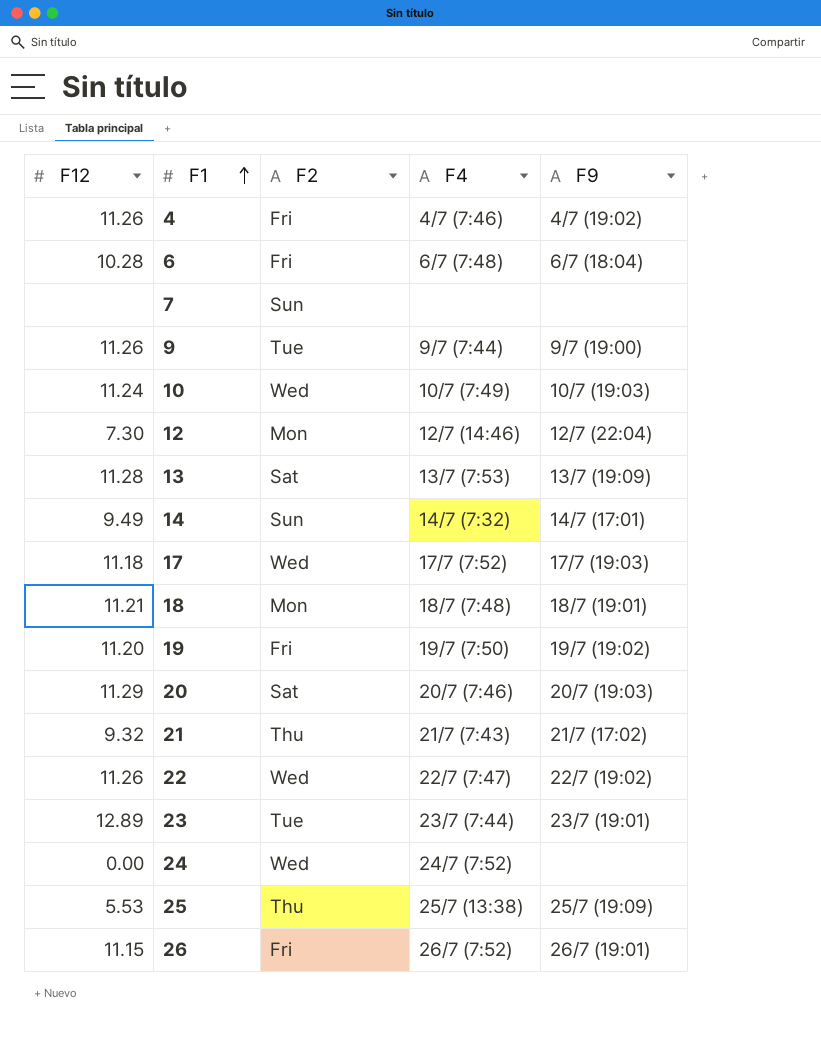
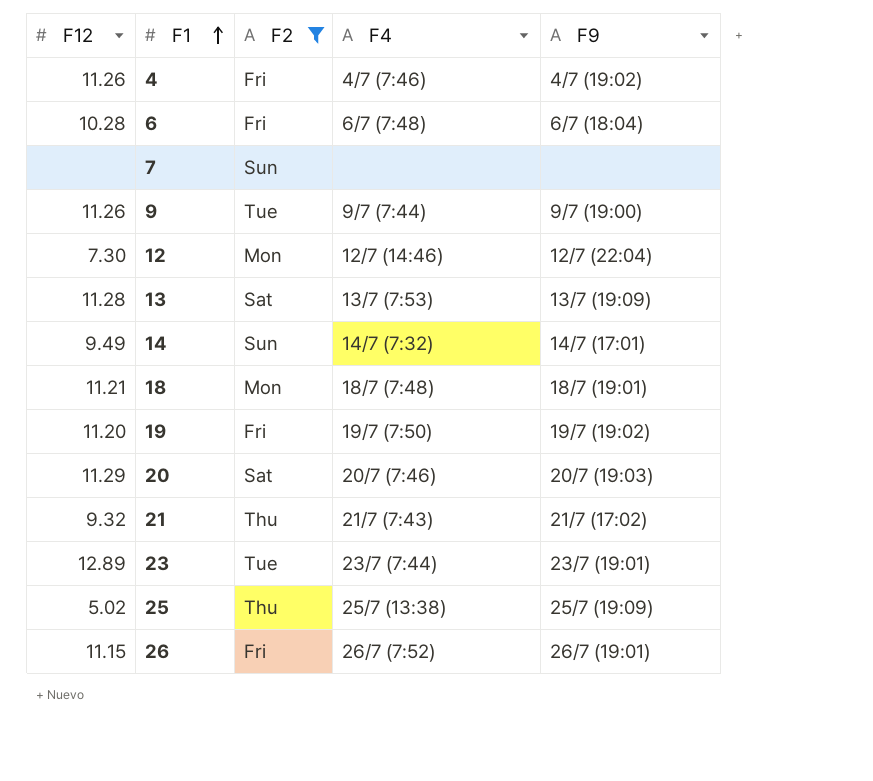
filter: none -> F2 != Wed
25 | F12: 5.53 -> 5.02

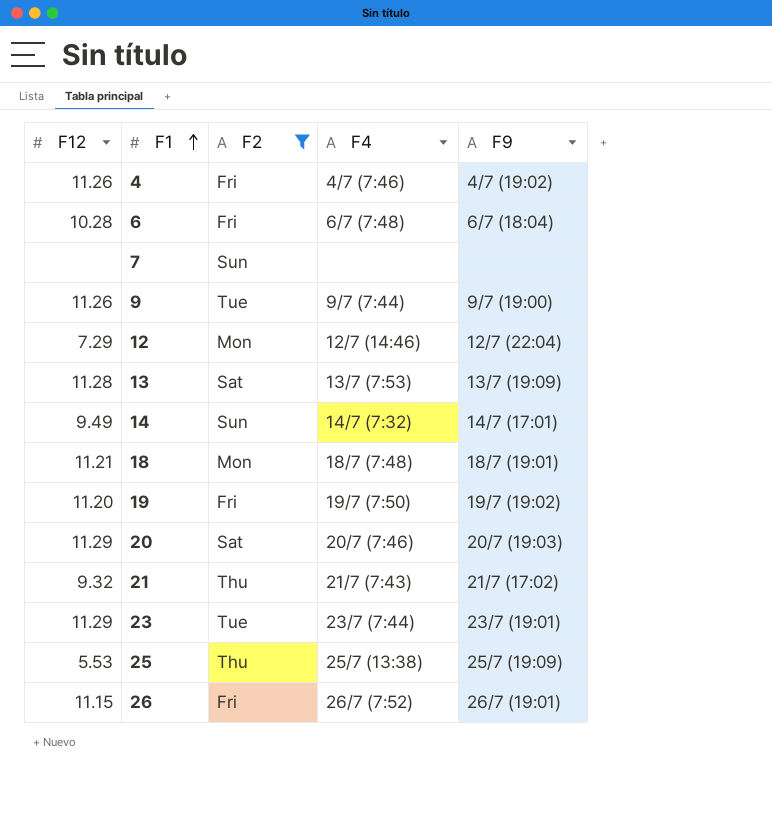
12 | F12: 7.30 -> 7.29
23 | F12: 12.89 -> 11.29
25 | F12: 5.02 -> 5.53

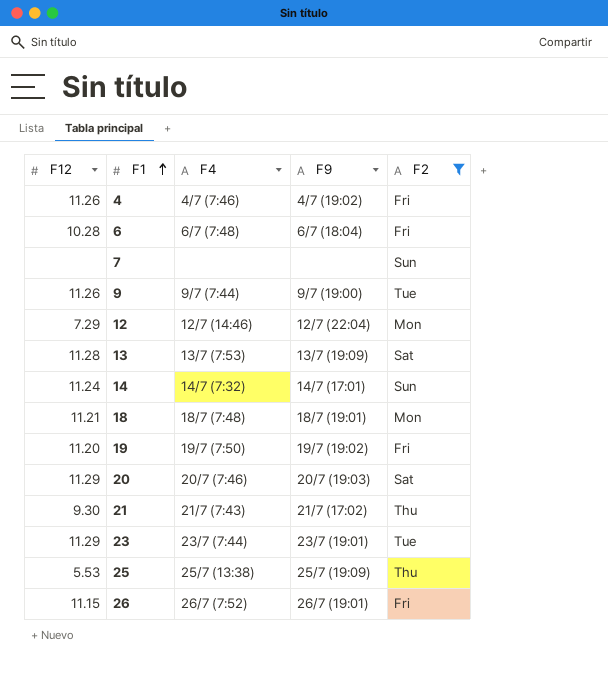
column F2 | position: 3 -> 5
14 | F12: 9.49 -> 11.24
21 | F12: 9.32 -> 9.30

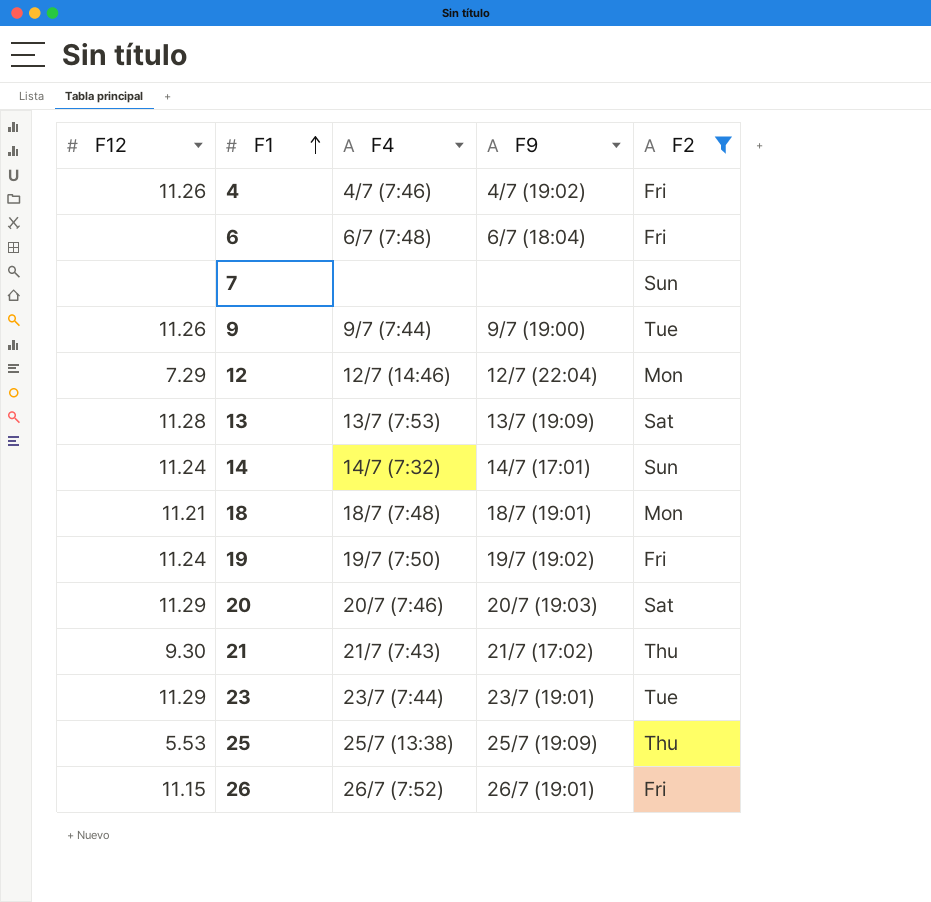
6 | F12: 10.28 -> none
19 | F12: 11.20 -> 11.24

